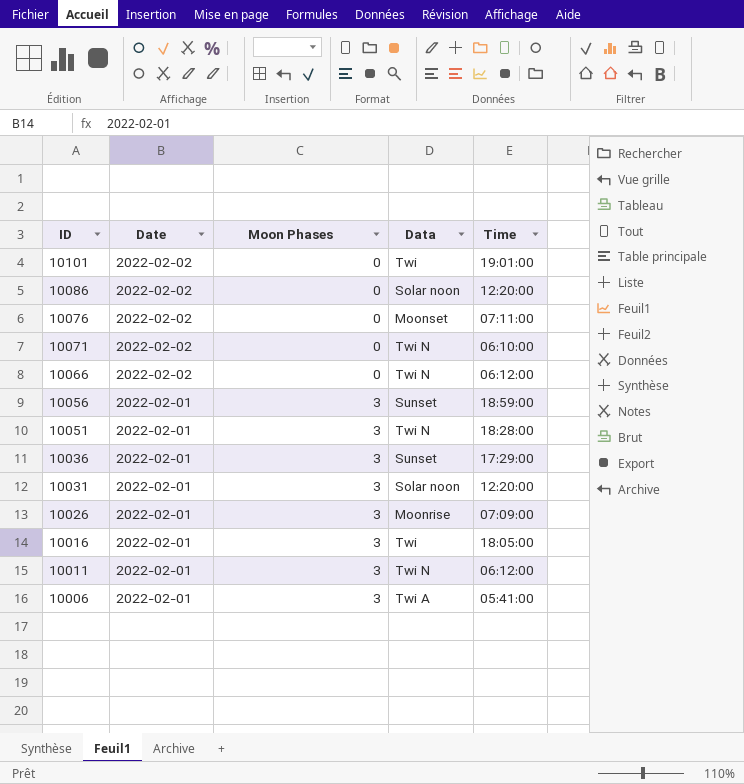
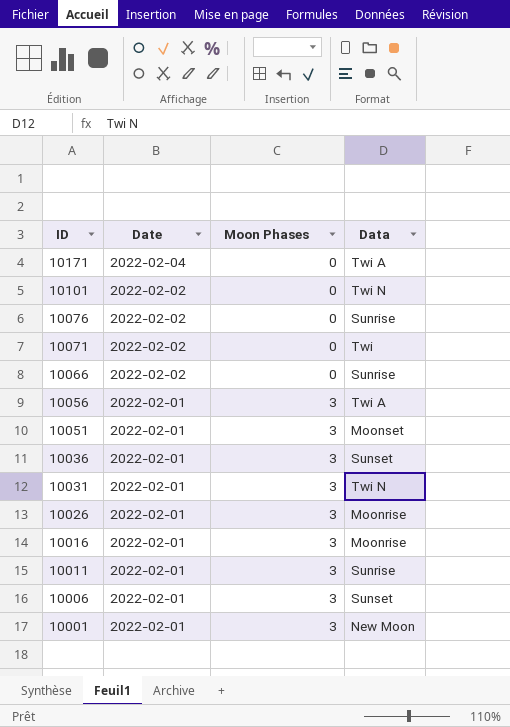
column Time | position: 5 -> none
row 10086: 2022-02-02 | 0 | Solar noon | 12:20:00 -> none
row 10171: none -> 2022-02-04 | 0 | Twi A
10101 | Data: Twi -> Twi N
10076 | Data: Moonset -> Sunrise
10071 | Data: Twi N -> Twi
10066 | Data: Twi N -> Sunrise
10056 | Data: Sunset -> Twi A
10051 | Data: Twi N -> Moonset
10031 | Data: Solar noon -> Twi N
10016 | Data: Twi -> Moonrise
10011 | Data: Twi N -> Sunrise
10006 | Data: Twi A -> Sunset
row 10001: none -> 2022-02-01 | 3 | New Moon

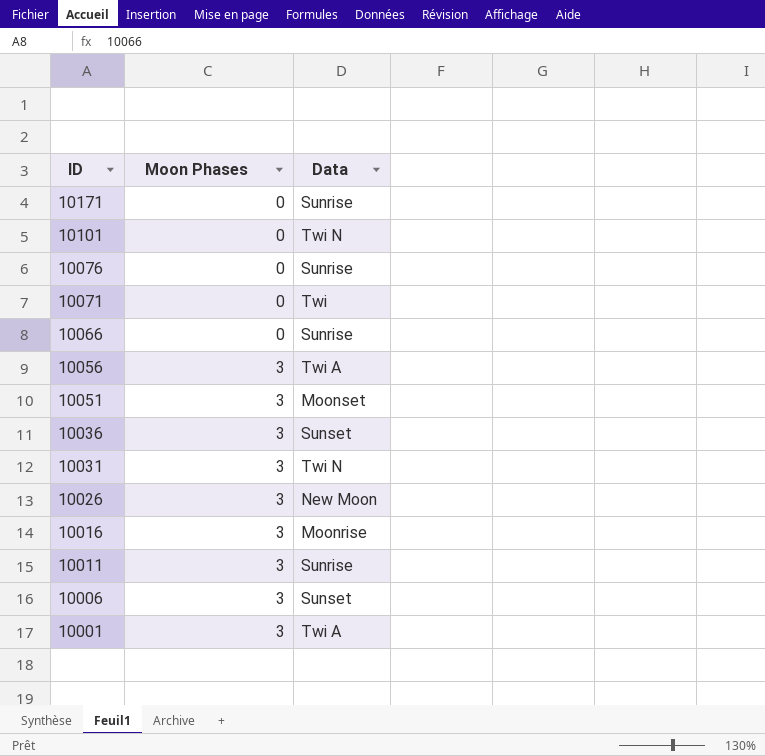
column Date | position: 2 -> none
10171 | Data: Twi A -> Sunrise
10026 | Data: Moonrise -> New Moon
10001 | Data: New Moon -> Twi A

